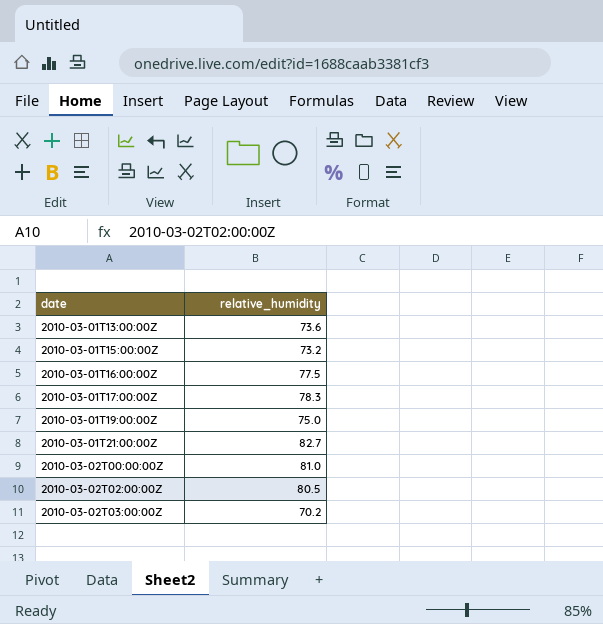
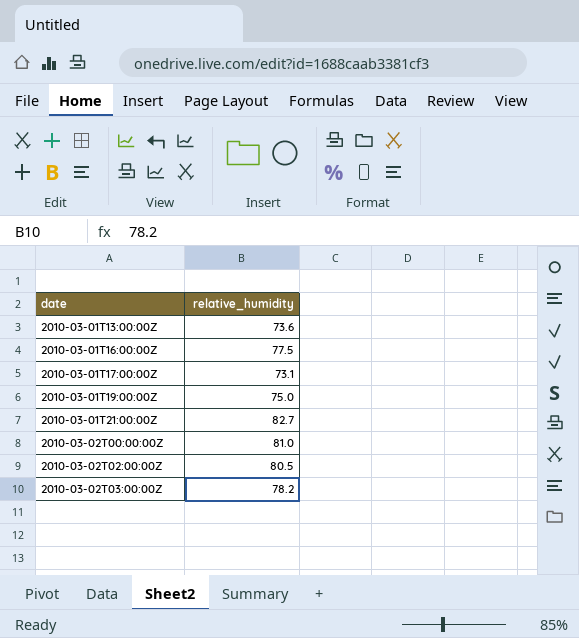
row 2010-03-01T15:00:00Z: 73.2 -> none
2010-03-01T17:00:00Z | relative_humidity: 78.3 -> 73.1
2010-03-02T03:00:00Z | relative_humidity: 70.2 -> 78.2

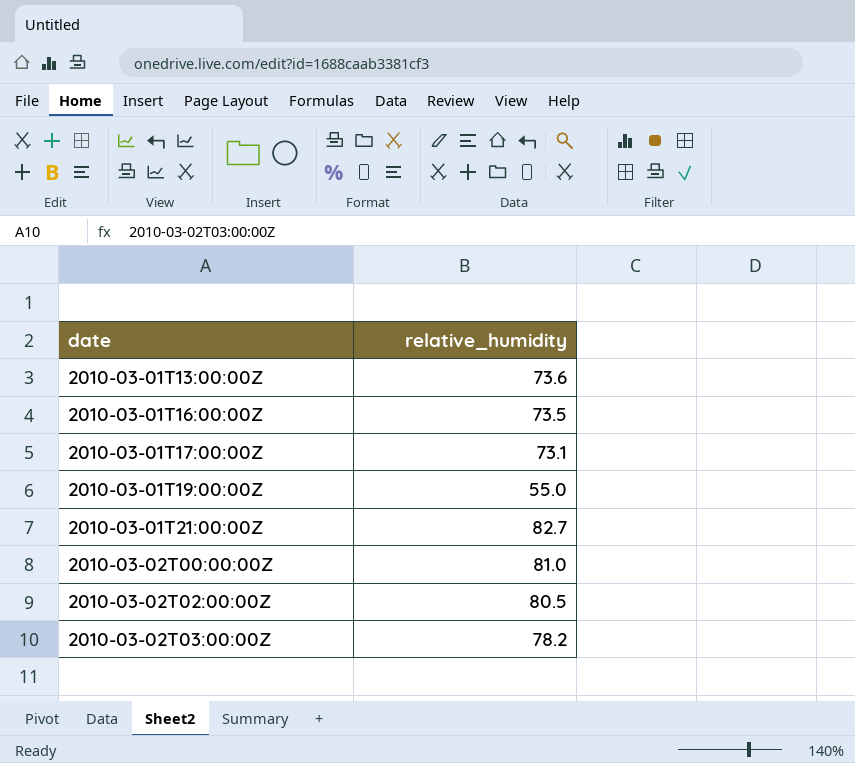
2010-03-01T16:00:00Z | relative_humidity: 77.5 -> 73.5
2010-03-01T19:00:00Z | relative_humidity: 75.0 -> 55.0

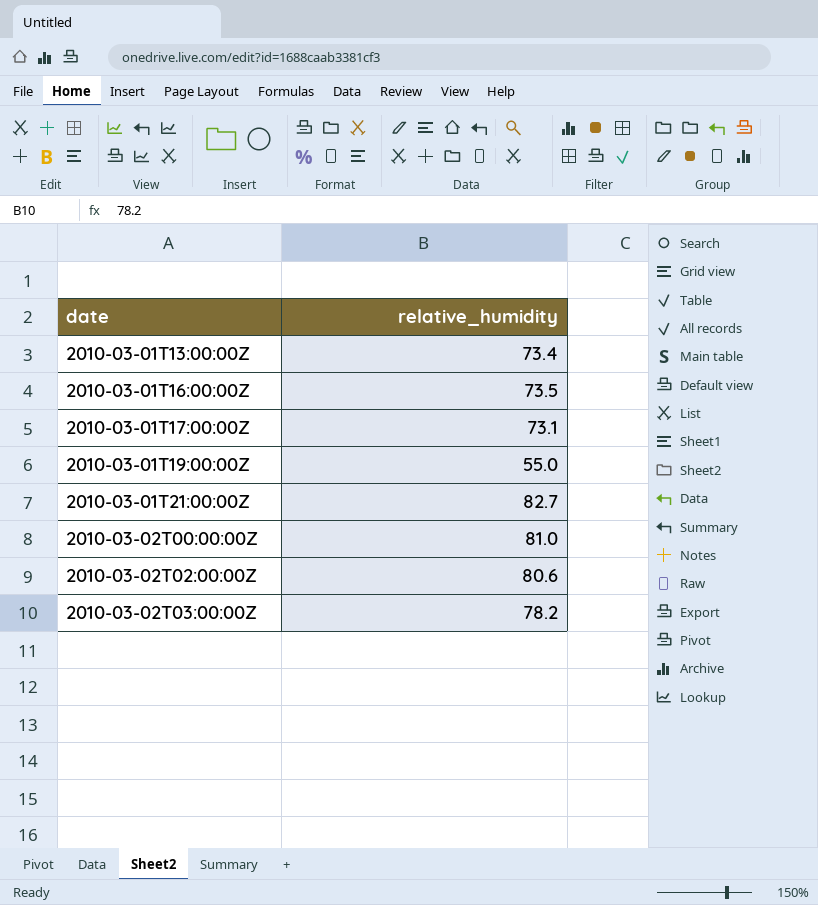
2010-03-01T13:00:00Z | relative_humidity: 73.6 -> 73.4
2010-03-02T02:00:00Z | relative_humidity: 80.5 -> 80.6

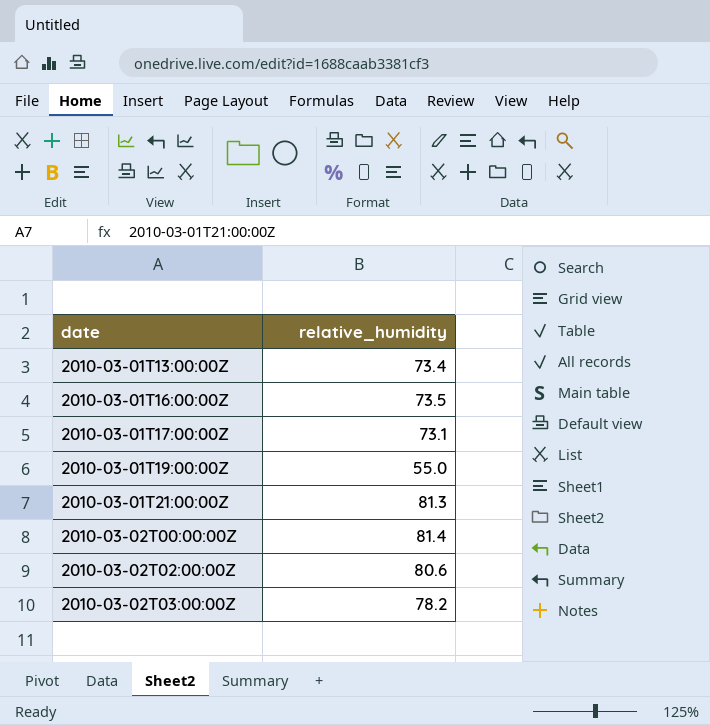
2010-03-01T21:00:00Z | relative_humidity: 82.7 -> 81.3
2010-03-02T00:00:00Z | relative_humidity: 81.0 -> 81.4

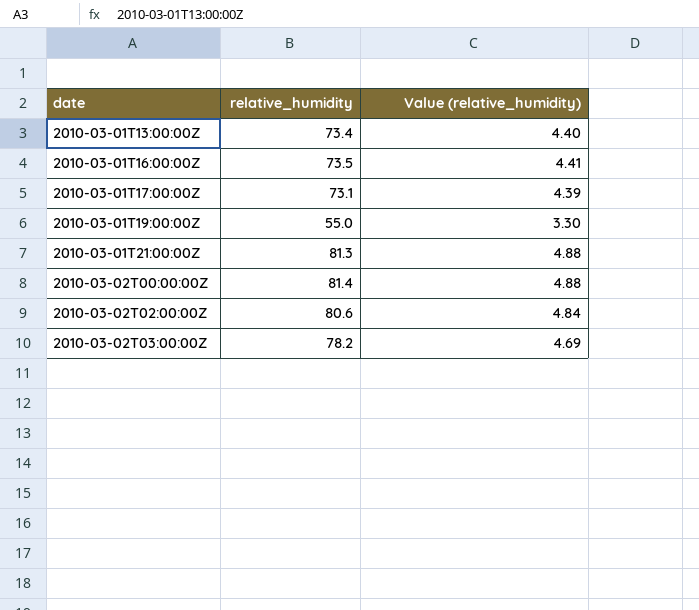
column Value (relative_humidity) | formula: none -> [relative_humidity] * 0.06

